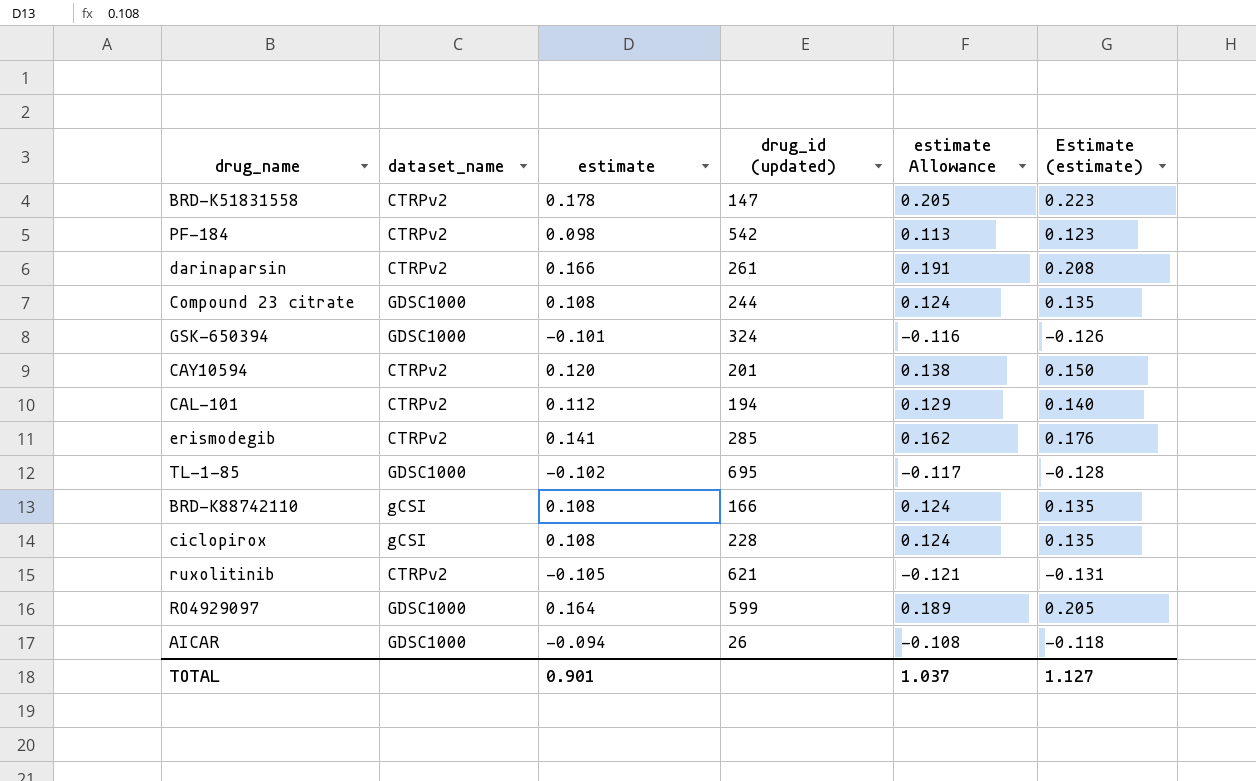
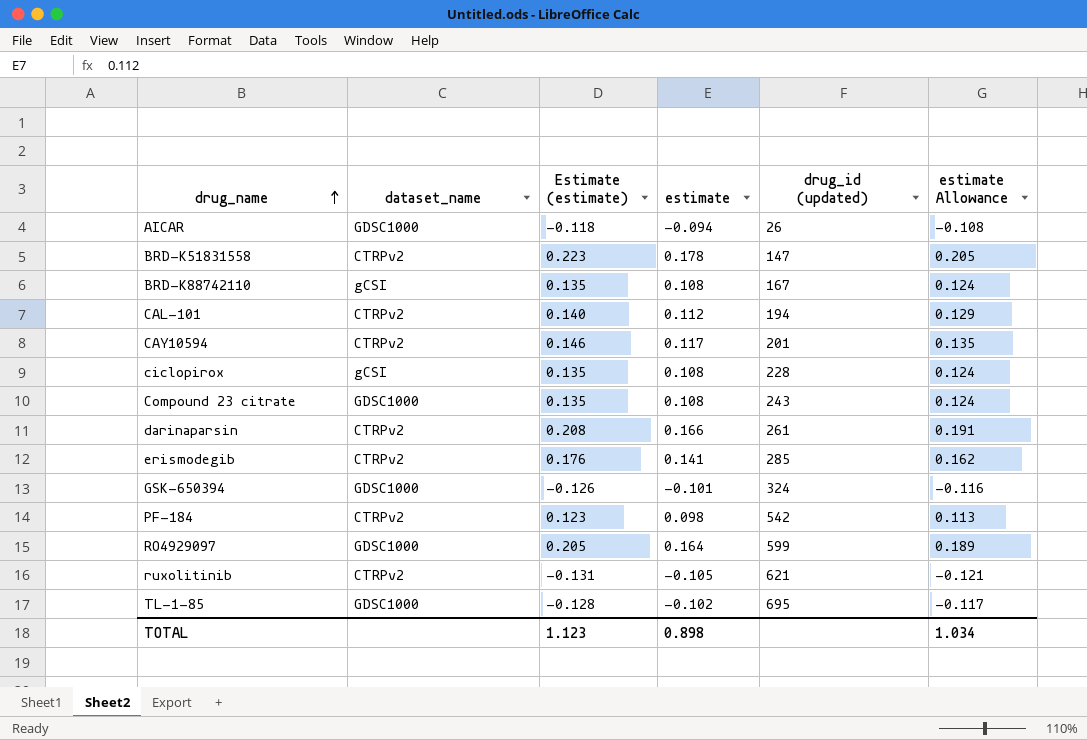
row order: none -> drug_name ascending
column Estimate (estimate) | position: 6 -> 3
BRD-K88742110 | drug_id (updated): 166 -> 167
CAY10594 | Estimate (estimate): 0.150 -> 0.146
CAY10594 | estimate: 0.120 -> 0.117
CAY10594 | estimate Allowance: 0.138 -> 0.135
Compound 23 citrate | drug_id (updated): 244 -> 243
TOTAL | Estimate (estimate): 1.127 -> 1.123
TOTAL | estimate: 0.901 -> 0.898
TOTAL | estimate Allowance: 1.037 -> 1.034

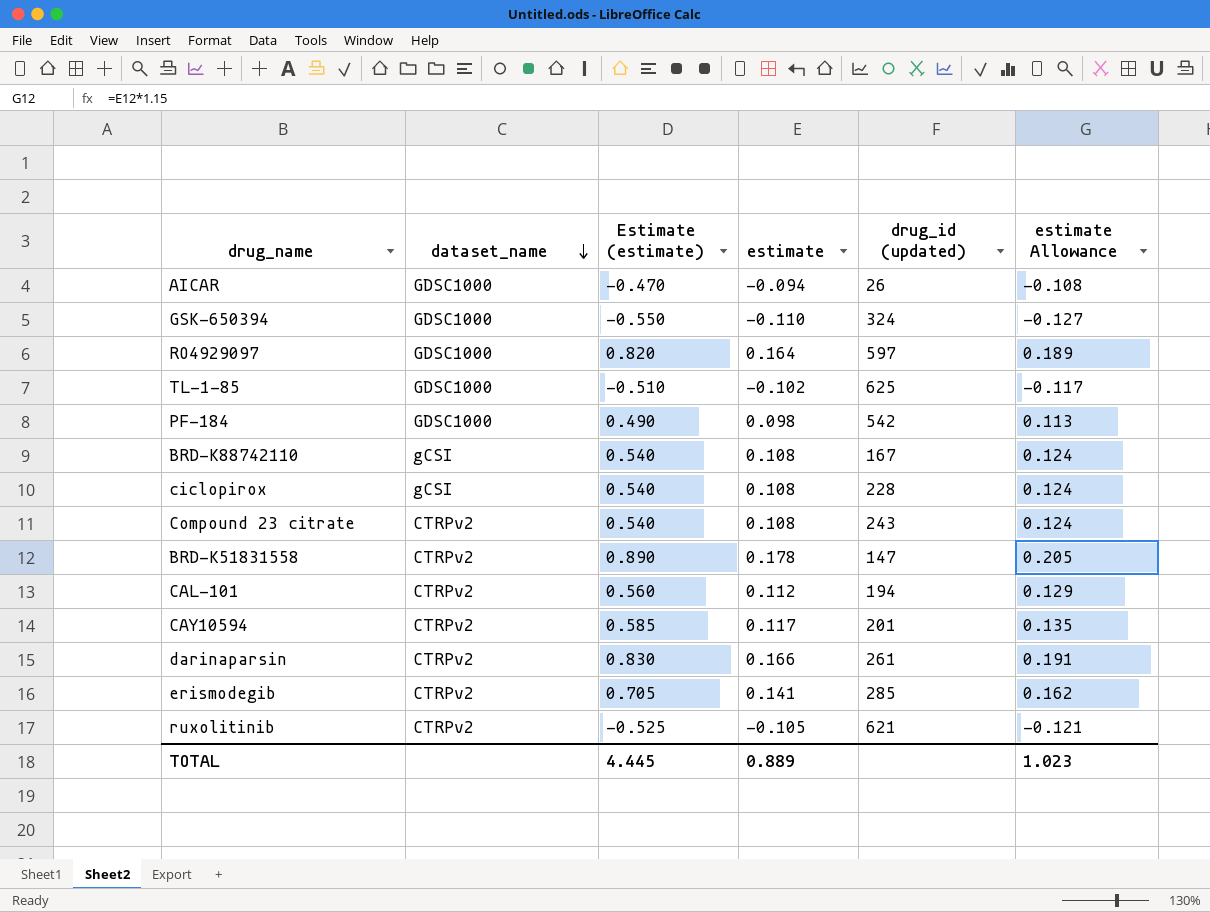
row order: drug_name ascending -> dataset_name descending
column Estimate (estimate) | formula: [estimate] * 1.25 -> [estimate] * 5
GSK-650394 | estimate: -0.101 -> -0.110
GSK-650394 | estimate Allowance: -0.116 -> -0.127
RO4929097 | drug_id (updated): 599 -> 597
TL-1-85 | drug_id (updated): 695 -> 625
PF-184 | dataset_name: CTRPv2 -> GDSC1000
Compound 23 citrate | dataset_name: GDSC1000 -> CTRPv2
TOTAL | Estimate (estimate): 1.123 -> 4.445
TOTAL | estimate: 0.898 -> 0.889
TOTAL | estimate Allowance: 1.034 -> 1.023

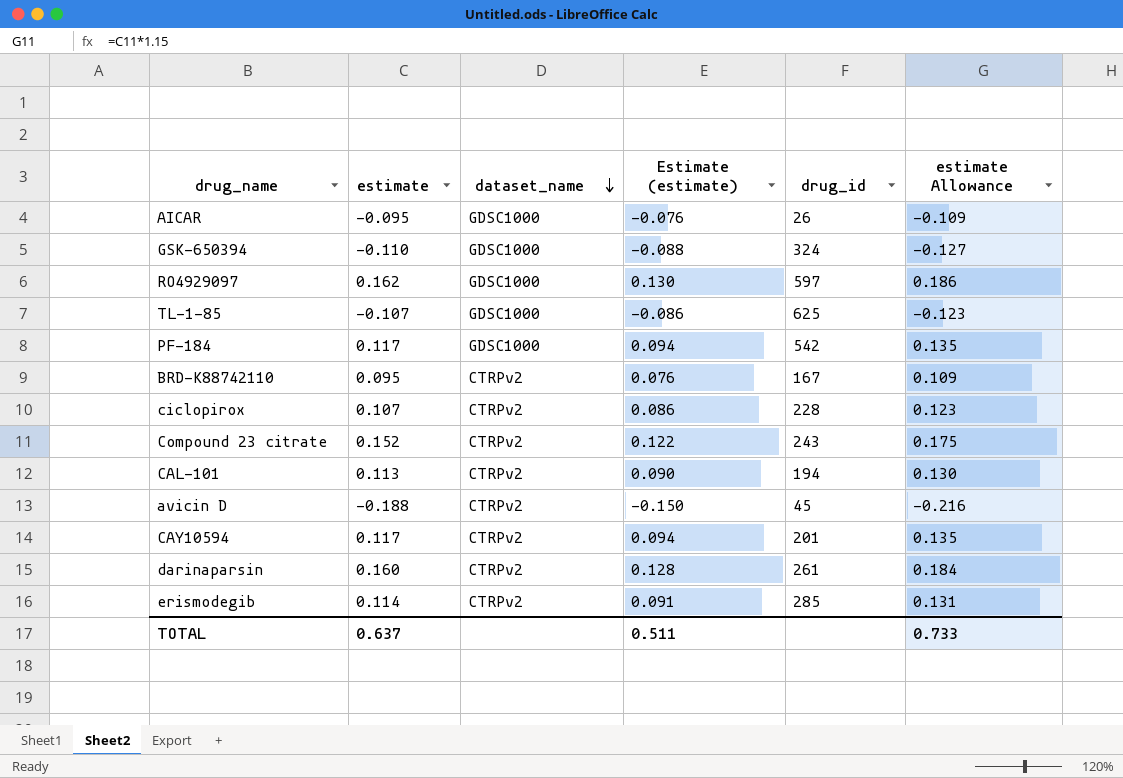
column estimate | position: 4 -> 2
column Estimate (estimate) | formula: [estimate] * 5 -> [estimate] * 0.8
column name: drug_id (updated) -> drug_id
row BRD-K51831558: CTRPv2 | 0.890 | 0.178 | 147 | 0.205 -> none
row ruxolitinib: CTRPv2 | -0.525 | -0.105 | 621 | -0.121 -> none
AICAR | estimate: -0.094 -> -0.095
AICAR | estimate Allowance: -0.108 -> -0.109
RO4929097 | estimate: 0.164 -> 0.162
RO4929097 | estimate Allowance: 0.189 -> 0.186
TL-1-85 | estimate: -0.102 -> -0.107
TL-1-85 | estimate Allowance: -0.117 -> -0.123
PF-184 | estimate: 0.098 -> 0.117
PF-184 | estimate Allowance: 0.113 -> 0.135
BRD-K88742110 | estimate: 0.108 -> 0.095
BRD-K88742110 | dataset_name: gCSI -> CTRPv2
BRD-K88742110 | estimate Allowance: 0.124 -> 0.109
ciclopirox | estimate: 0.108 -> 0.107
ciclopirox | dataset_name: gCSI -> CTRPv2
ciclopirox | estimate Allowance: 0.124 -> 0.123
Compound 23 citrate | estimate: 0.108 -> 0.152
Compound 23 citrate | estimate Allowance: 0.124 -> 0.175
CAL-101 | estimate: 0.112 -> 0.113
CAL-101 | estimate Allowance: 0.129 -> 0.130
row avicin D: none -> -0.188 | CTRPv2 | -0.150 | 45 | -0.216
darinaparsin | estimate: 0.166 -> 0.160
darinaparsin | estimate Allowance: 0.191 -> 0.184
erismodegib | estimate: 0.141 -> 0.114
erismodegib | estimate Allowance: 0.162 -> 0.131
TOTAL | estimate: 0.889 -> 0.637
TOTAL | Estimate (estimate): 4.445 -> 0.511
TOTAL | estimate Allowance: 1.023 -> 0.733

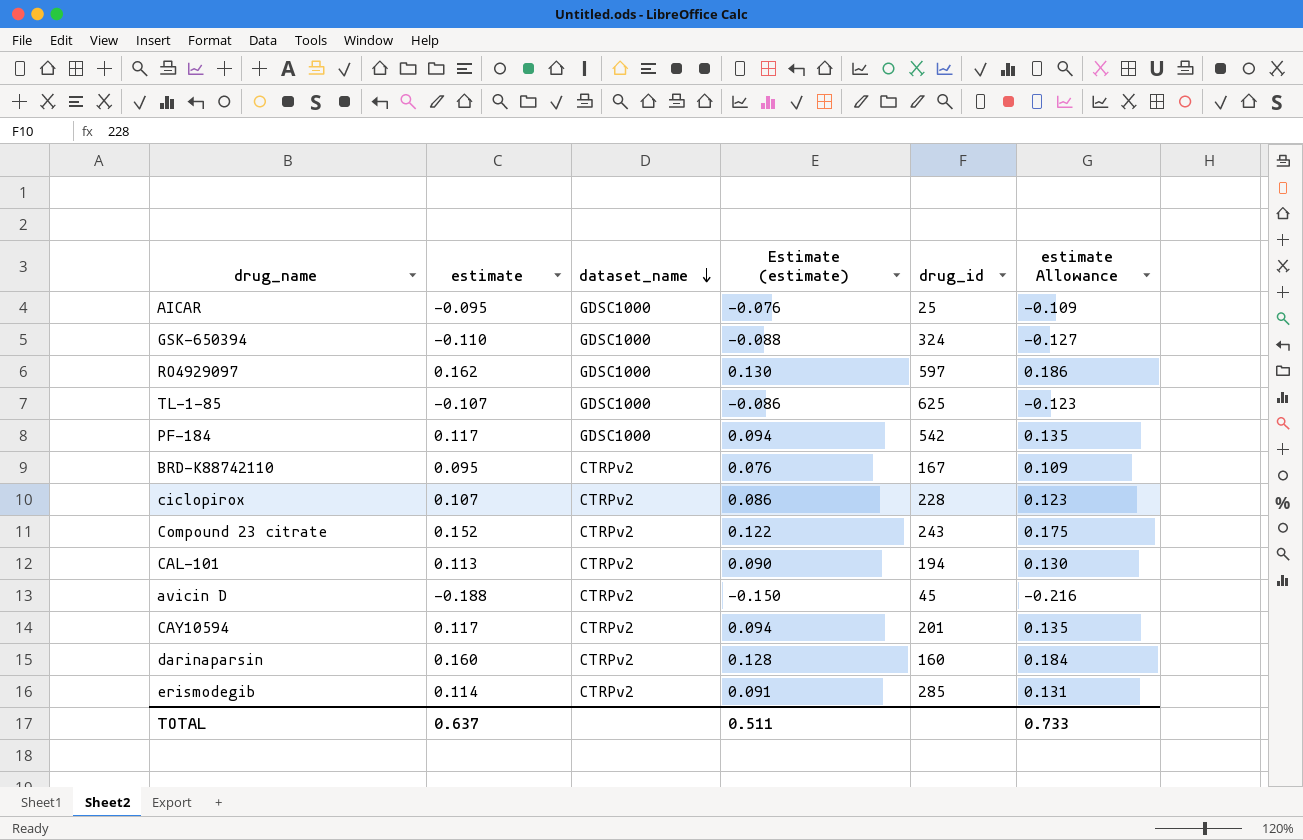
AICAR | drug_id: 26 -> 25
darinaparsin | drug_id: 261 -> 160

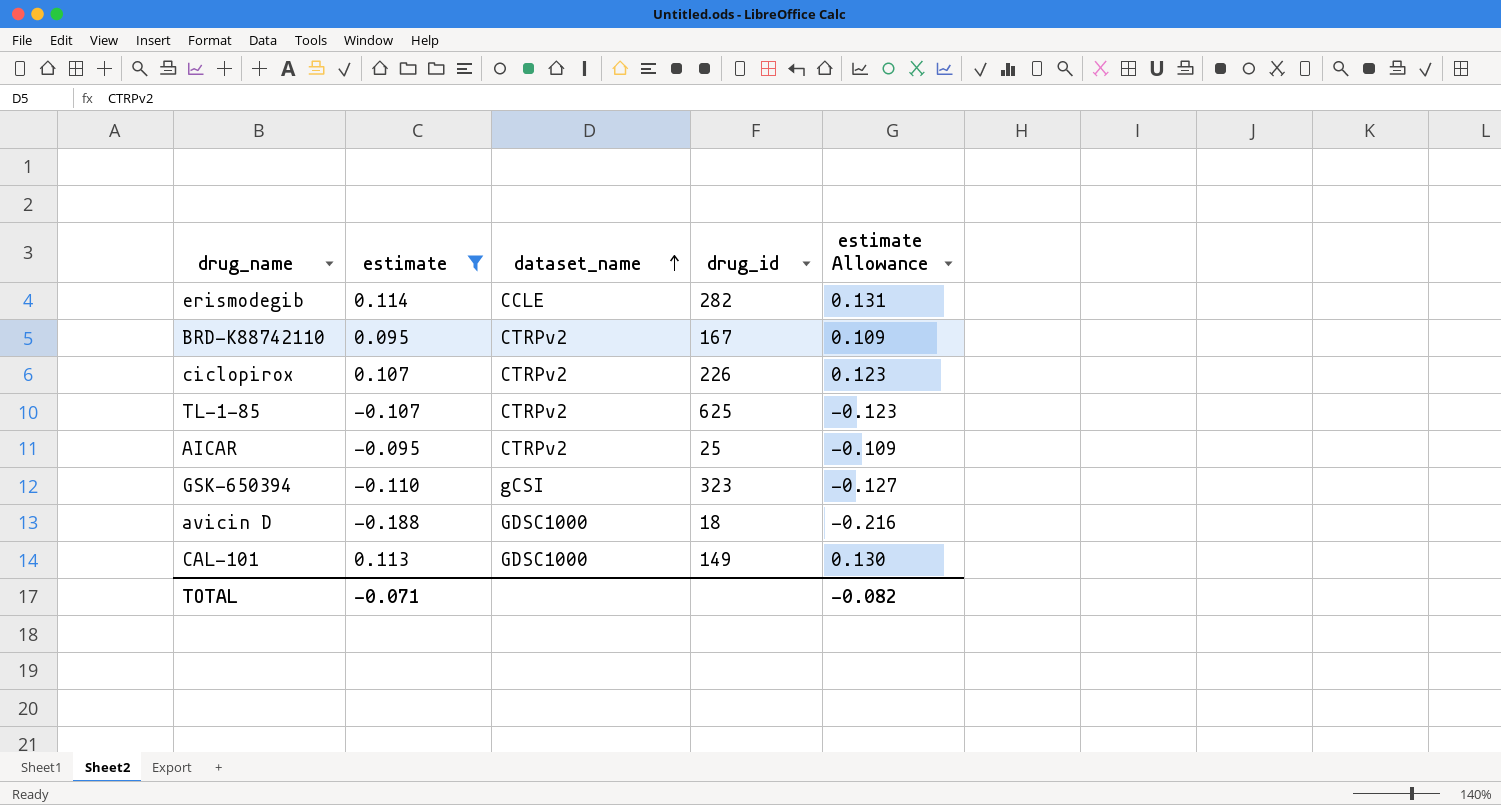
filter: none -> estimate <= 0.114
row order: dataset_name descending -> dataset_name ascending
column Estimate (estimate) | formula: [estimate] * 0.8 -> none
erismodegib | dataset_name: CTRPv2 -> CCLE
erismodegib | drug_id: 285 -> 282
ciclopirox | drug_id: 228 -> 226
TL-1-85 | dataset_name: GDSC1000 -> CTRPv2
AICAR | dataset_name: GDSC1000 -> CTRPv2
GSK-650394 | dataset_name: GDSC1000 -> gCSI
GSK-650394 | drug_id: 324 -> 323
avicin D | dataset_name: CTRPv2 -> GDSC1000
avicin D | drug_id: 45 -> 18
CAL-101 | dataset_name: CTRPv2 -> GDSC1000
CAL-101 | drug_id: 194 -> 149
TOTAL | estimate: 0.637 -> -0.071
TOTAL | estimate Allowance: 0.733 -> -0.082

